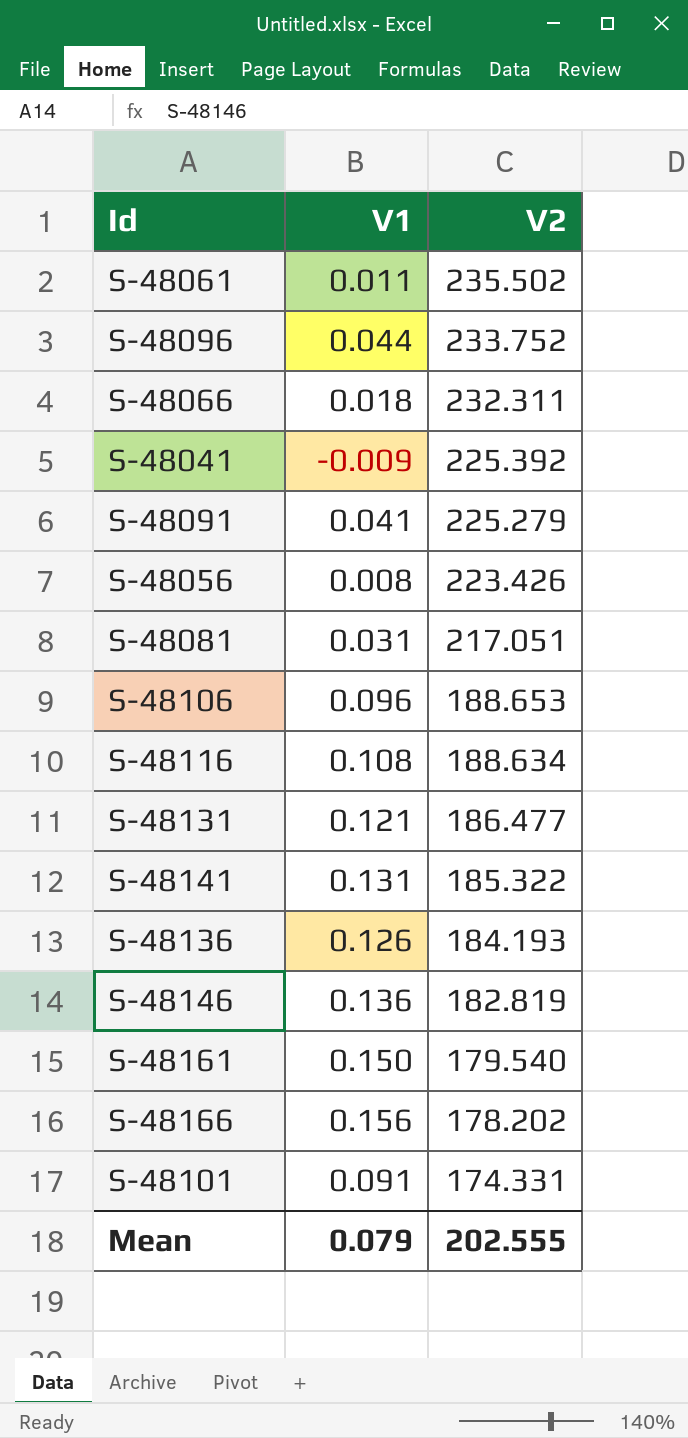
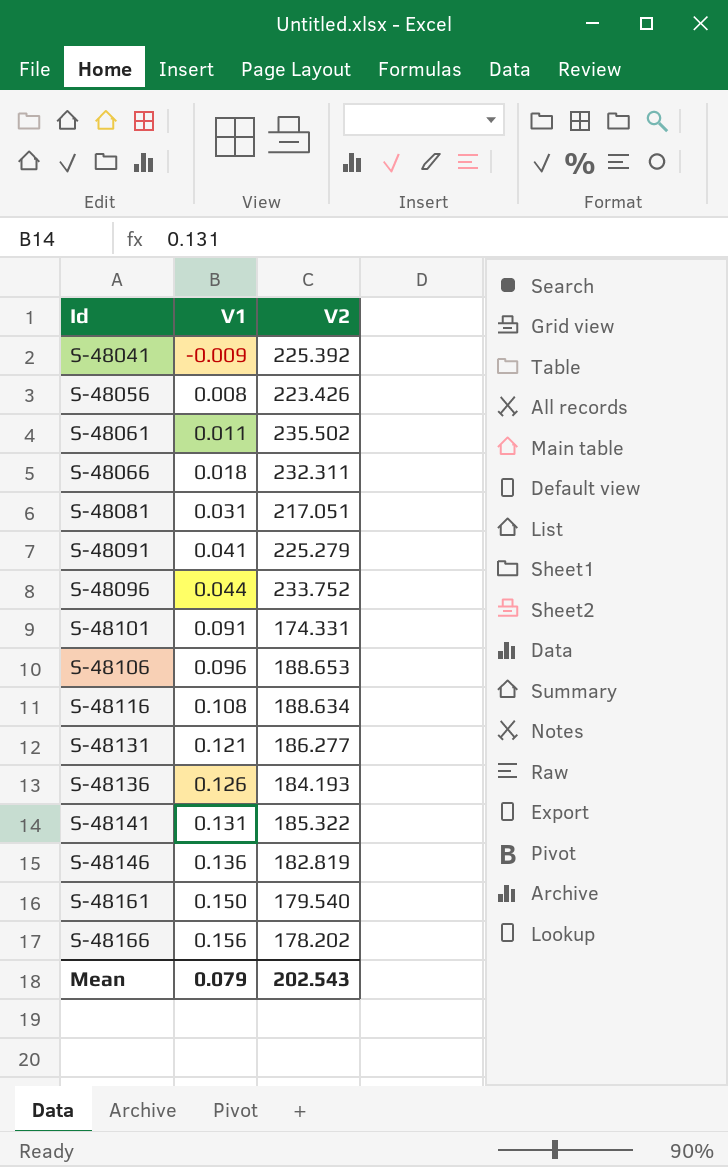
row order: V2 descending -> Id ascending
S-48131 | V2: 186.477 -> 186.277
Mean | V2: 202.555 -> 202.543

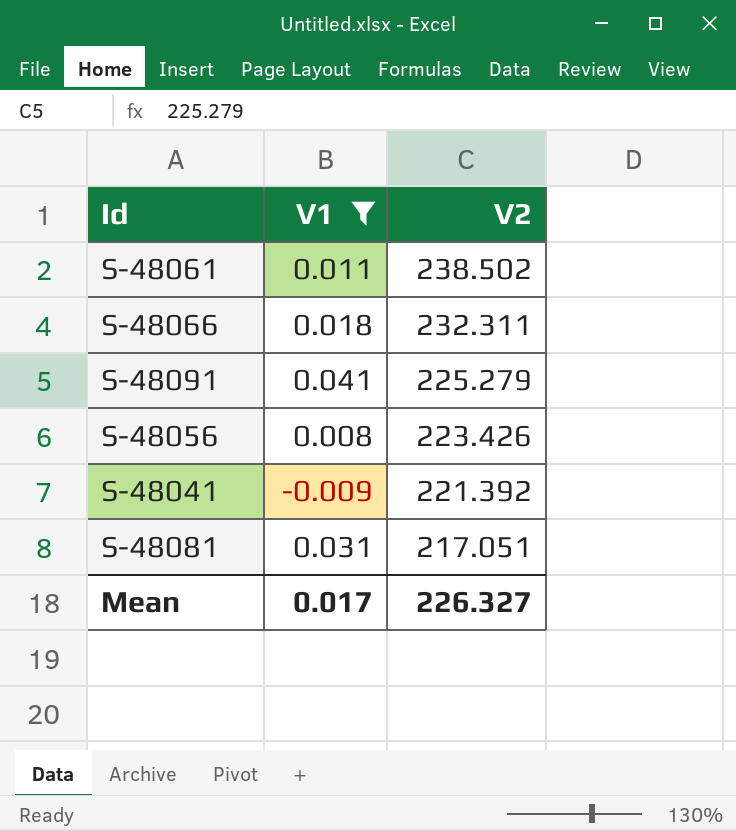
filter: none -> V1 <= 0.041
row order: Id ascending -> V2 descending
S-48061 | V2: 235.502 -> 238.502
S-48041 | V2: 225.392 -> 221.392
Mean | V1: 0.079 -> 0.017
Mean | V2: 202.543 -> 226.327

